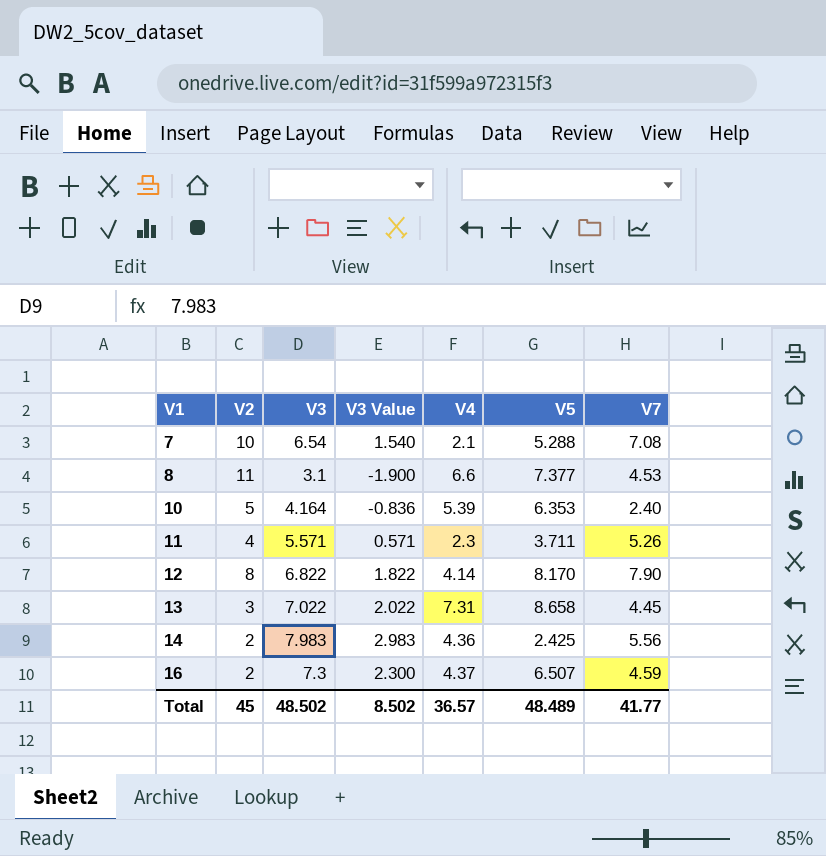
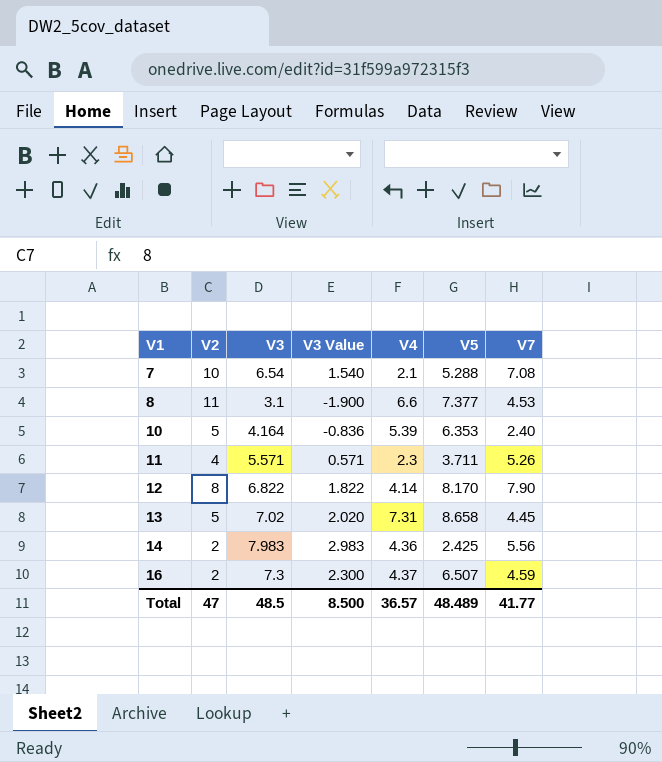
13 | V2: 3 -> 5
13 | V3: 7.022 -> 7.02
13 | V3 Value: 2.022 -> 2.020
Total | V2: 45 -> 47
Total | V3: 48.502 -> 48.5
Total | V3 Value: 8.502 -> 8.500

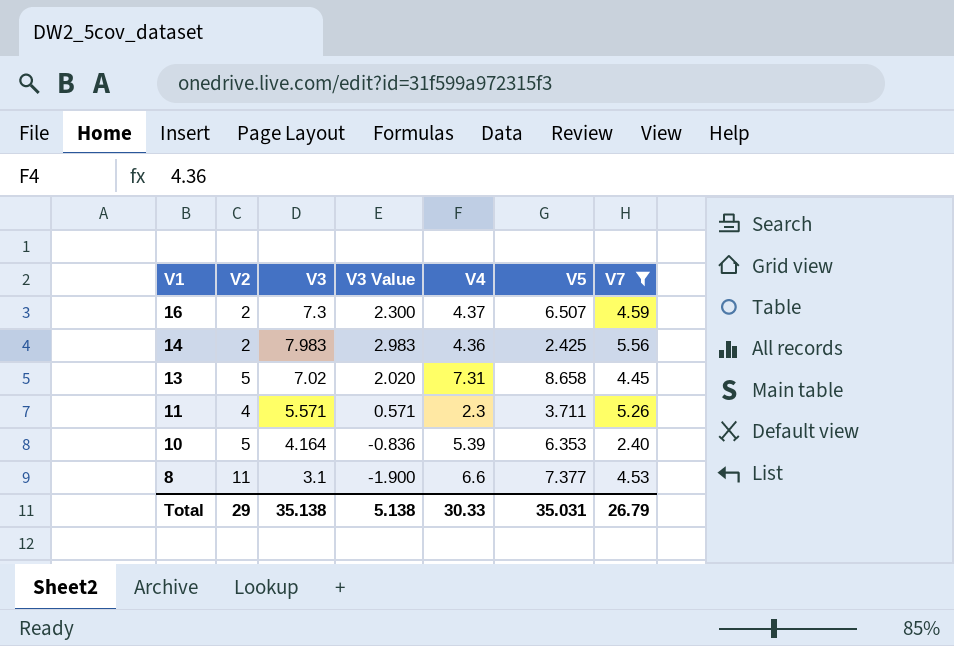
filter: none -> V7 <= 5.56
row order: V1 ascending -> V1 descending
Total | V2: 47 -> 29
Total | V3: 48.5 -> 35.138
Total | V3 Value: 8.500 -> 5.138
Total | V4: 36.57 -> 30.33
Total | V5: 48.489 -> 35.031
Total | V7: 41.77 -> 26.79

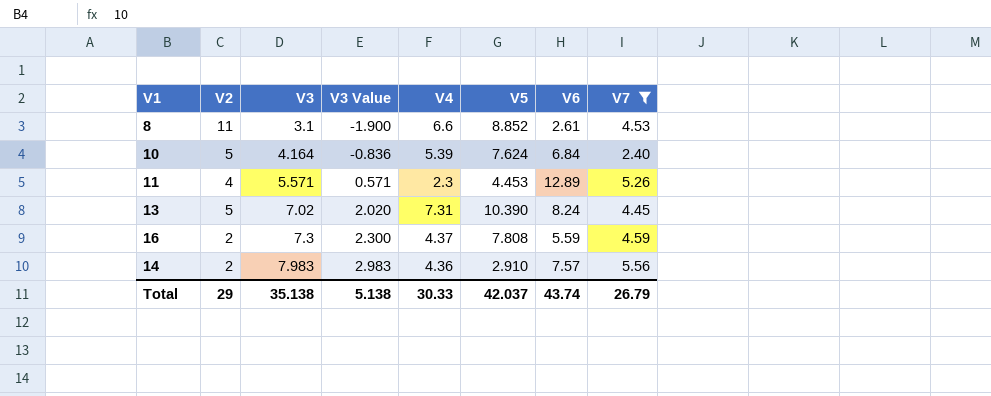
row order: V1 descending -> V3 ascending
column V6 | position: none -> 7
8 | V5: 7.377 -> 8.852
10 | V5: 6.353 -> 7.624
11 | V5: 3.711 -> 4.453
13 | V5: 8.658 -> 10.390
16 | V5: 6.507 -> 7.808
14 | V5: 2.425 -> 2.910
Total | V5: 35.031 -> 42.037

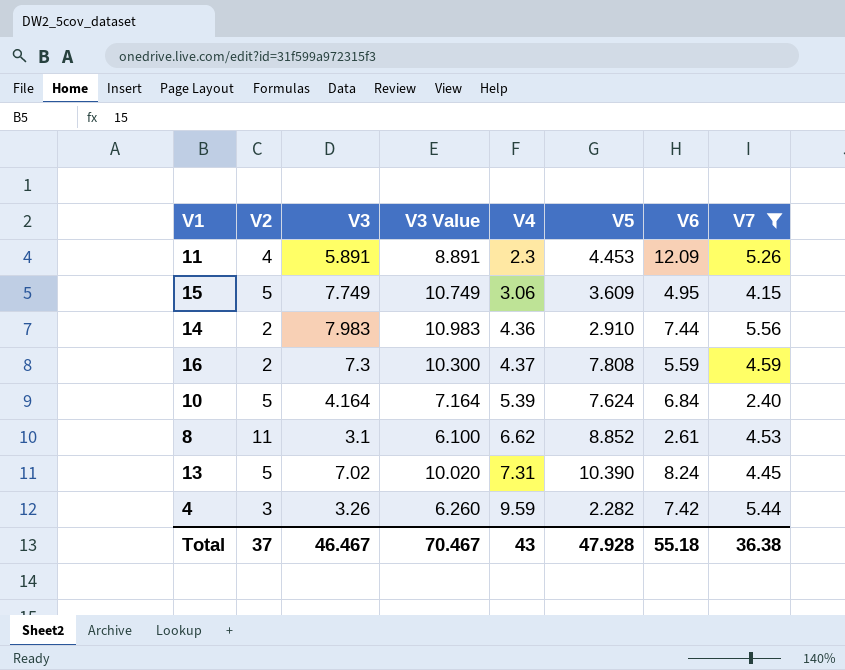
row order: V3 ascending -> V4 ascending
column V3 Value | formula: [V3] - 5 -> [V3] + 3
11 | V3: 5.571 -> 5.891
11 | V6: 12.89 -> 12.09
row 15: none -> 5 | 7.749 | 10.749 | 3.06 | 3.609 | 4.95 | 4.15
14 | V6: 7.57 -> 7.44
8 | V4: 6.6 -> 6.62
row 4: none -> 3 | 3.26 | 6.260 | 9.59 | 2.282 | 7.42 | 5.44
Total | V2: 29 -> 37
Total | V3: 35.138 -> 46.467
Total | V3 Value: 5.138 -> 70.467
Total | V4: 30.33 -> 43
Total | V5: 42.037 -> 47.928
Total | V6: 43.74 -> 55.18
Total | V7: 26.79 -> 36.38

